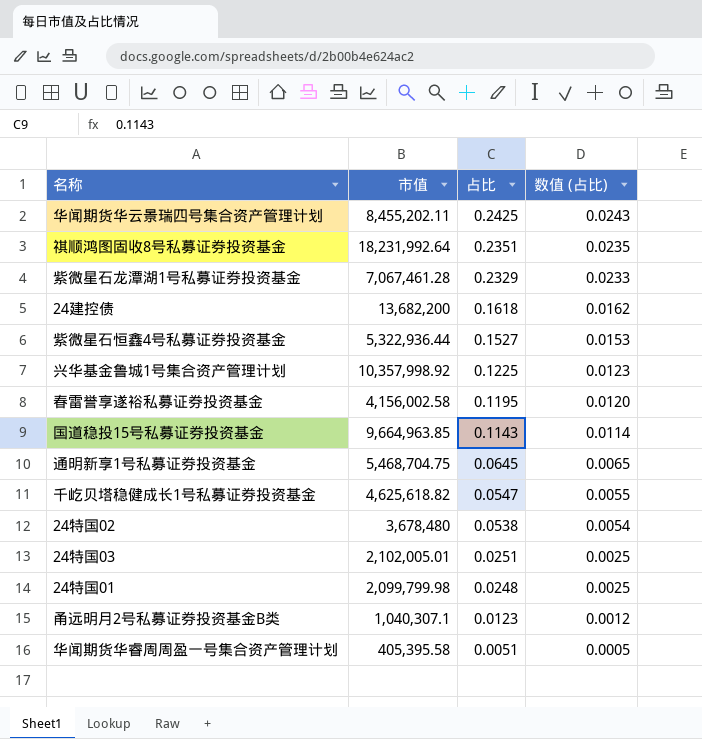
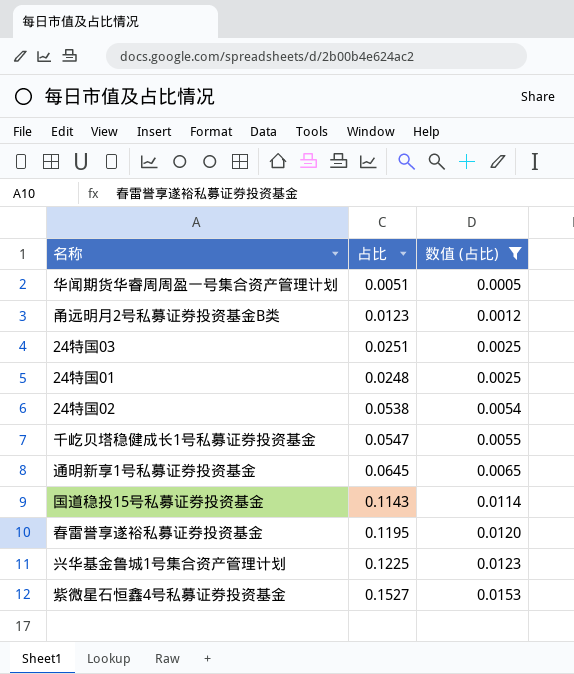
filter: none -> 数值 (占比) <= 0.0153
row order: 占比 descending -> 数值 (占比) ascending
column 市值 | position: 2 -> none

